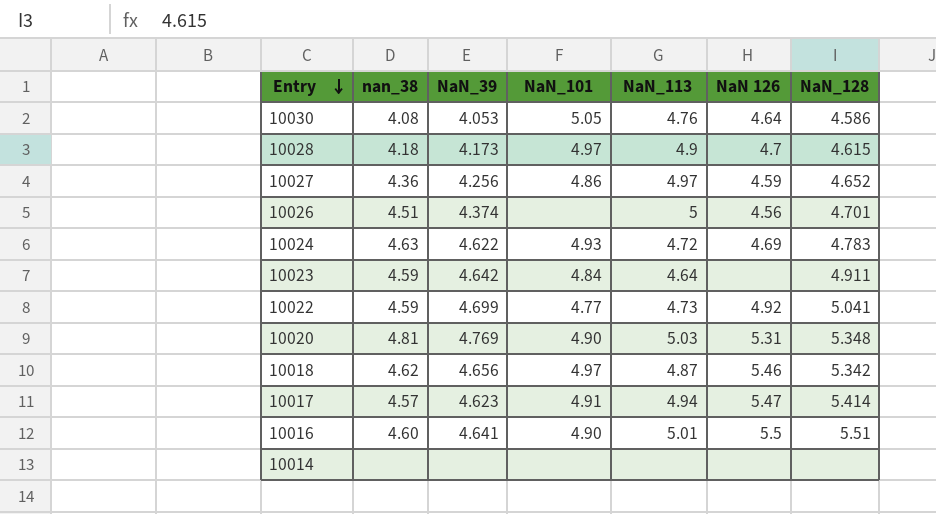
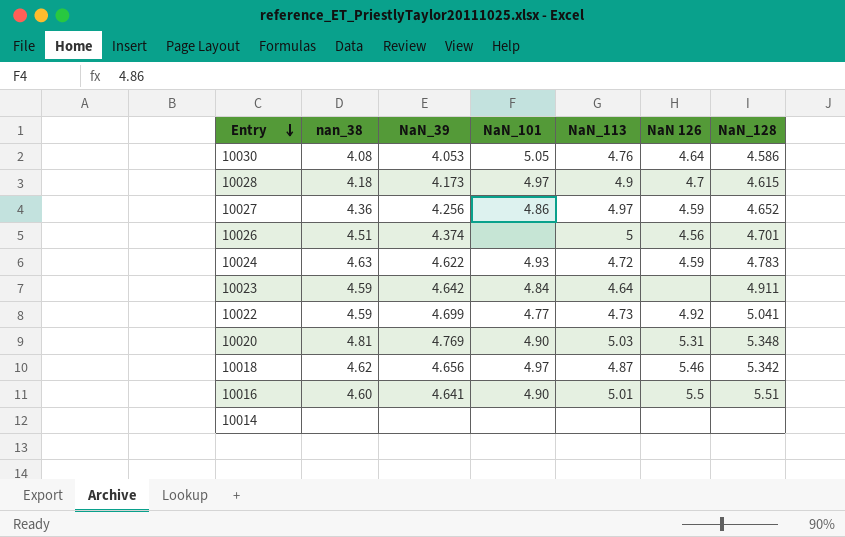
row 10017: 4.57 | 4.623 | 4.91 | 4.94 | 5.47 | 5.414 -> none
10024 | NaN 126: 4.69 -> 4.59

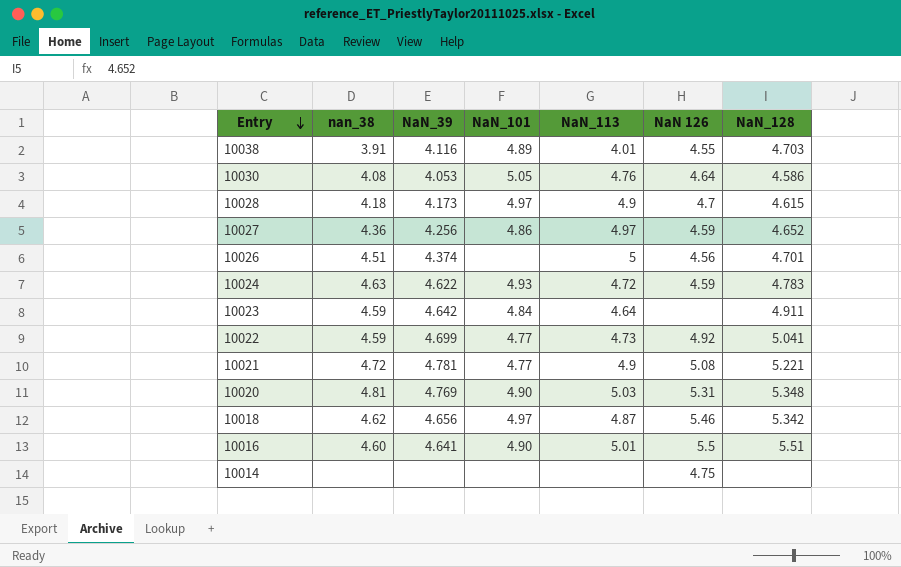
row 10038: none -> 3.91 | 4.116 | 4.89 | 4.01 | 4.55 | 4.703
row 10021: none -> 4.72 | 4.781 | 4.77 | 4.9 | 5.08 | 5.221
10014 | NaN 126: none -> 4.75

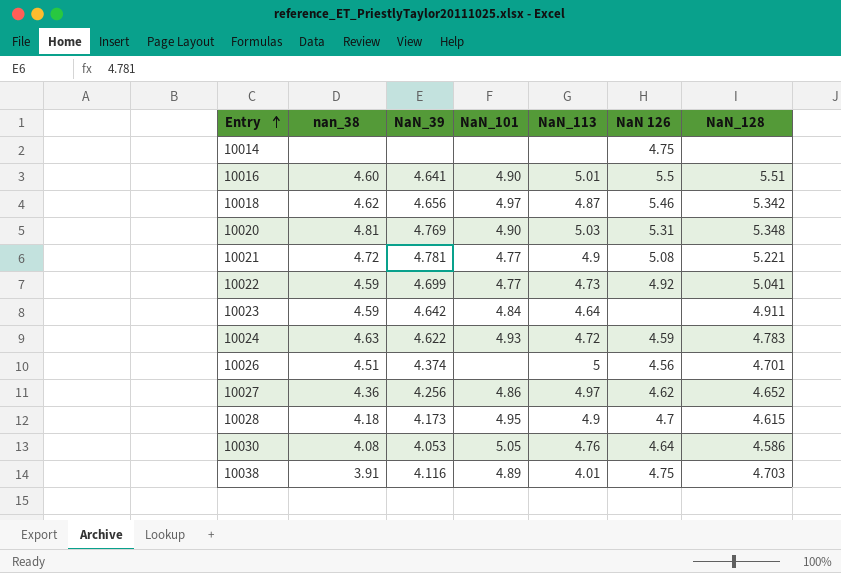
row order: Entry descending -> Entry ascending
10027 | NaN 126: 4.59 -> 4.62
10028 | NaN_101: 4.97 -> 4.95
10038 | NaN 126: 4.55 -> 4.75

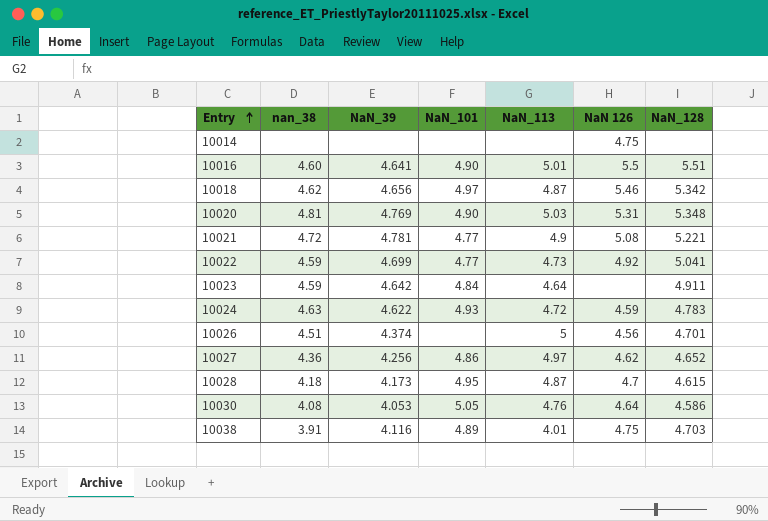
10028 | NaN_113: 4.9 -> 4.87

